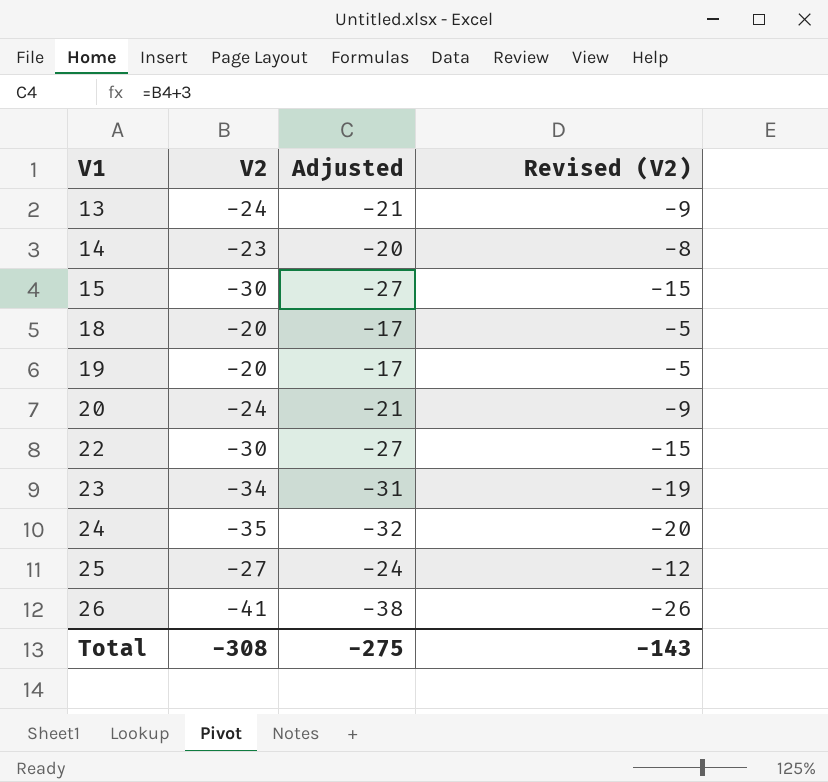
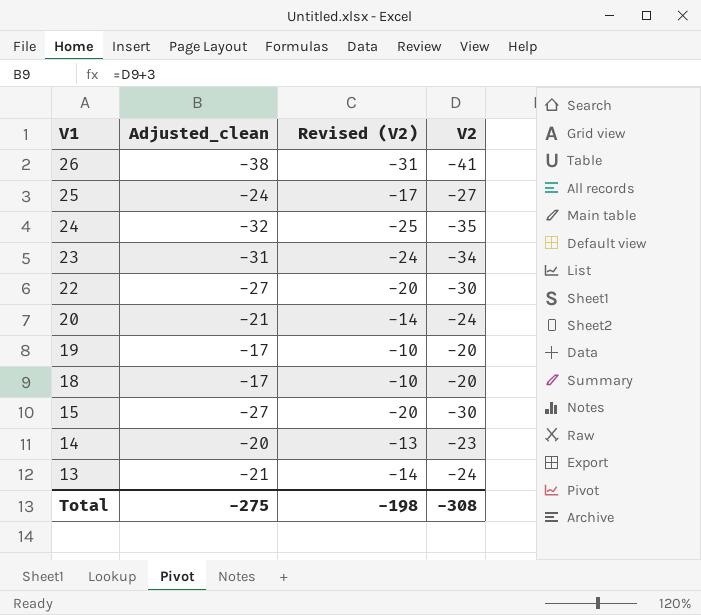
row order: V1 ascending -> V1 descending
column name: Adjusted -> Adjusted_clean
column Revised (V2) | formula: [V2] + 15 -> [V2] + 10
column V2 | position: 2 -> 4
Total | Revised (V2): -143 -> -198

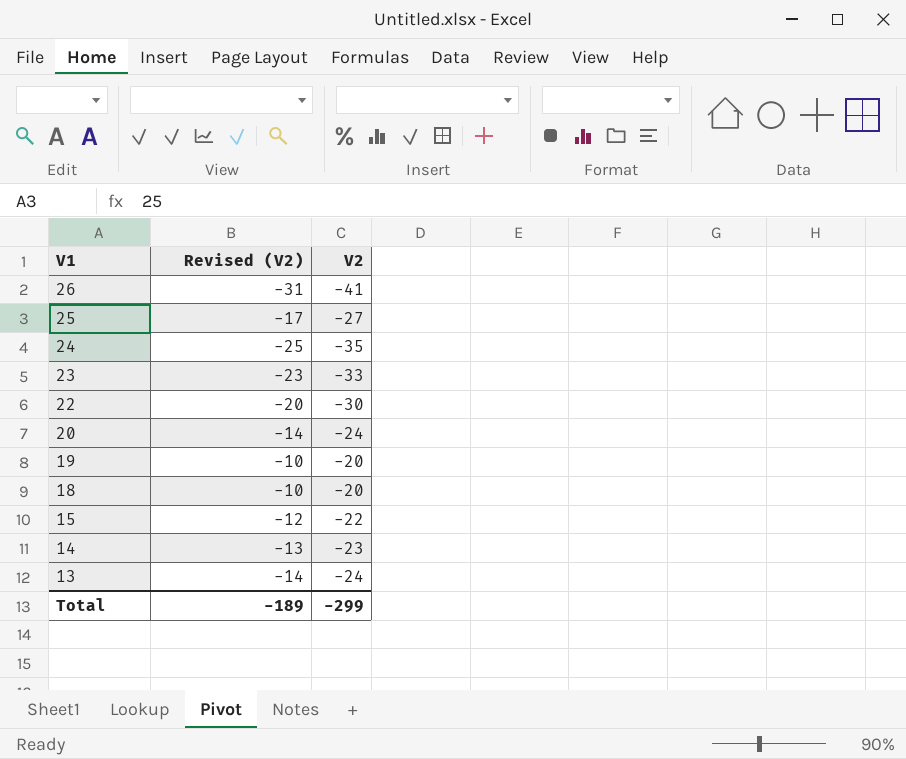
column Adjusted_clean | formula: [V2] + 3 -> none
23 | Revised (V2): -24 -> -23
23 | V2: -34 -> -33
15 | Revised (V2): -20 -> -12
15 | V2: -30 -> -22
Total | Revised (V2): -198 -> -189
Total | V2: -308 -> -299

